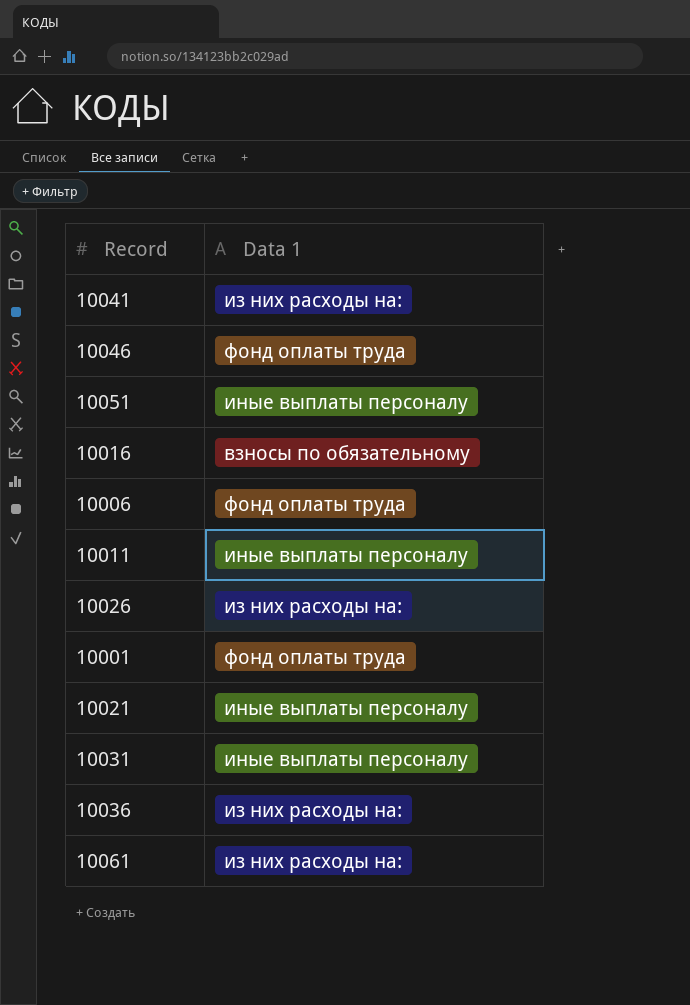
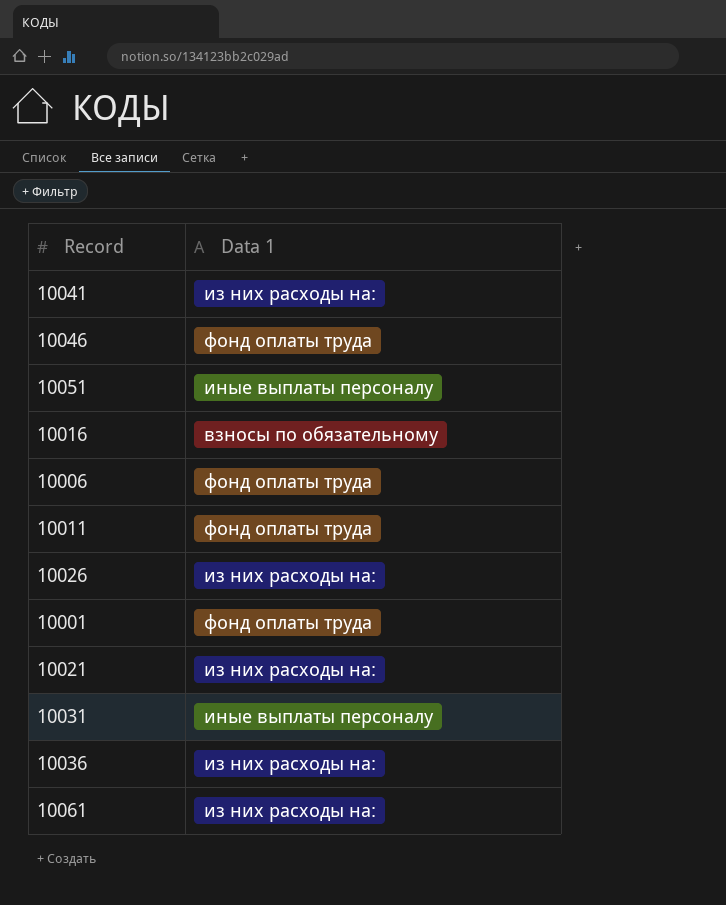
10011 | Data 1: иные выплаты персоналу -> фонд оплаты труда
10021 | Data 1: иные выплаты персоналу -> из них расходы на:

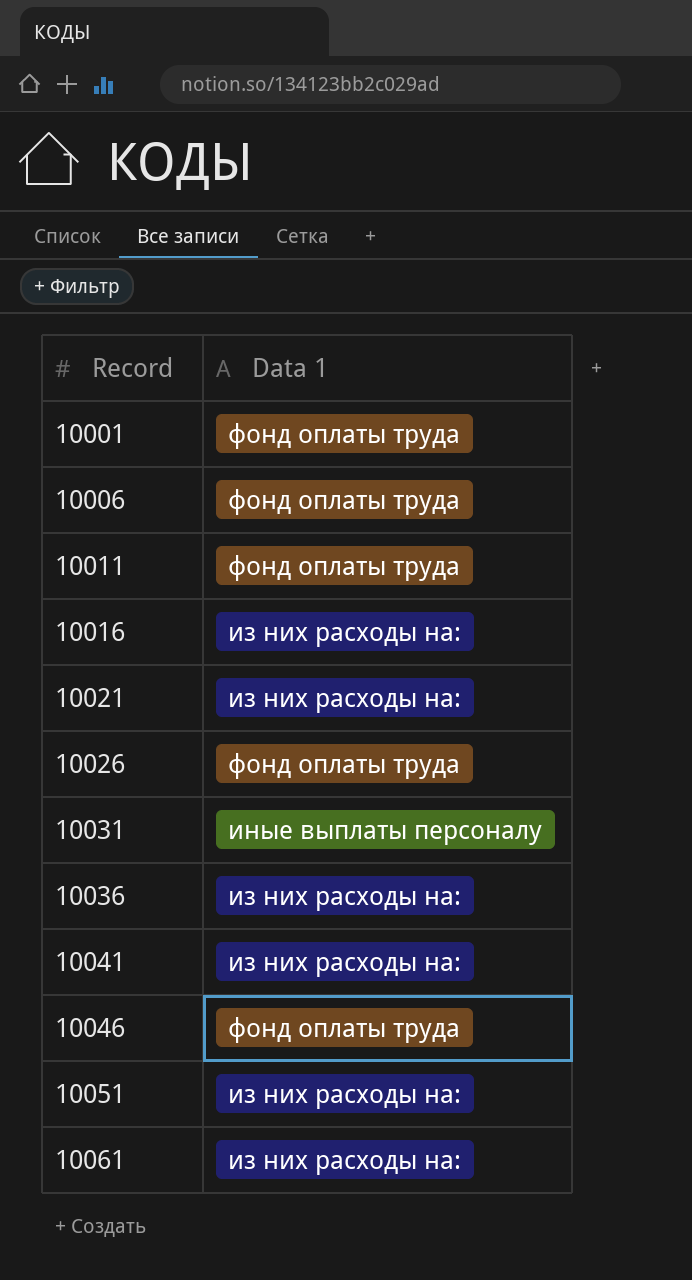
row order: none -> Record ascending
10016 | Data 1: взносы по обязательному -> из них расходы на:
10026 | Data 1: из них расходы на: -> фонд оплаты труда
10051 | Data 1: иные выплаты персоналу -> из них расходы на:

